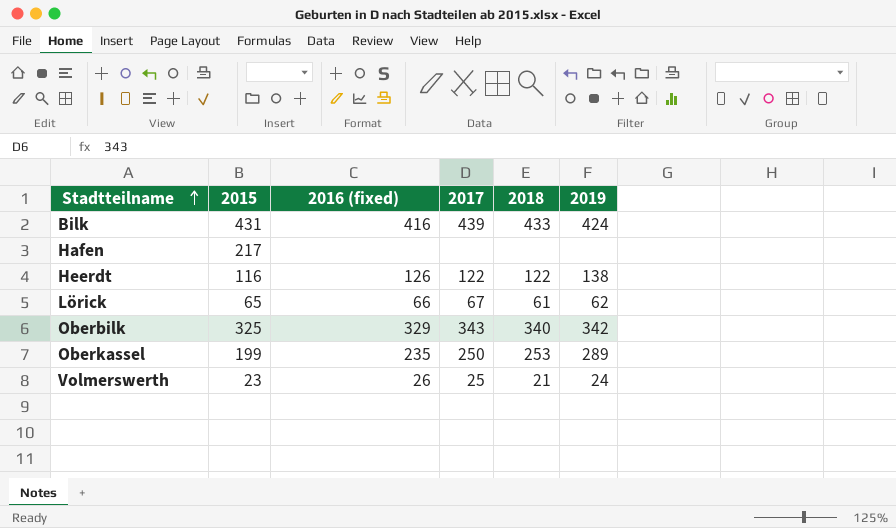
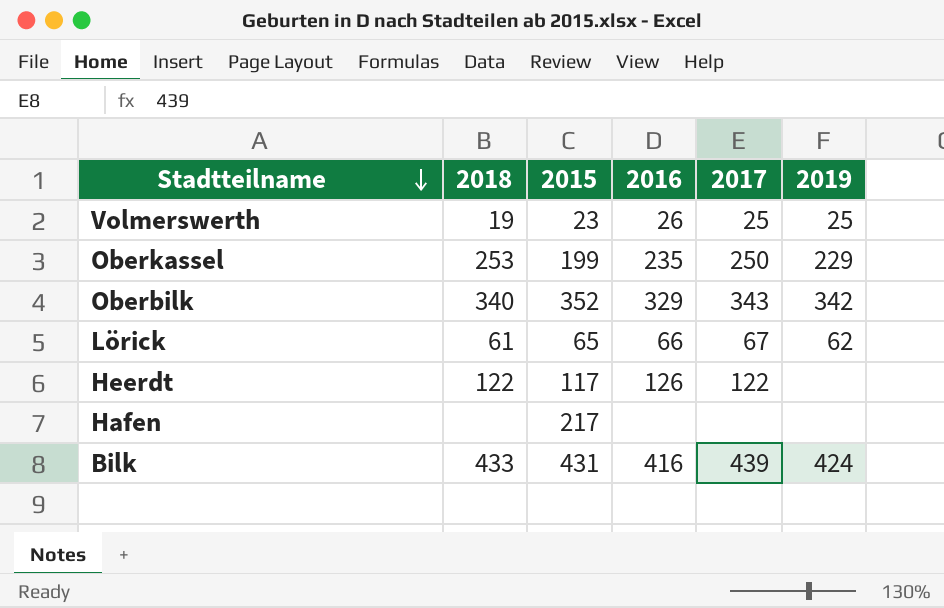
row order: Stadtteilname ascending -> Stadtteilname descending
column 2018 | position: 5 -> 2
column name: 2016 (fixed) -> 2016
Volmerswerth | 2018: 21 -> 19
Volmerswerth | 2019: 24 -> 25
Oberkassel | 2019: 289 -> 229
Oberbilk | 2015: 325 -> 352
Heerdt | 2015: 116 -> 117
Heerdt | 2019: 138 -> none

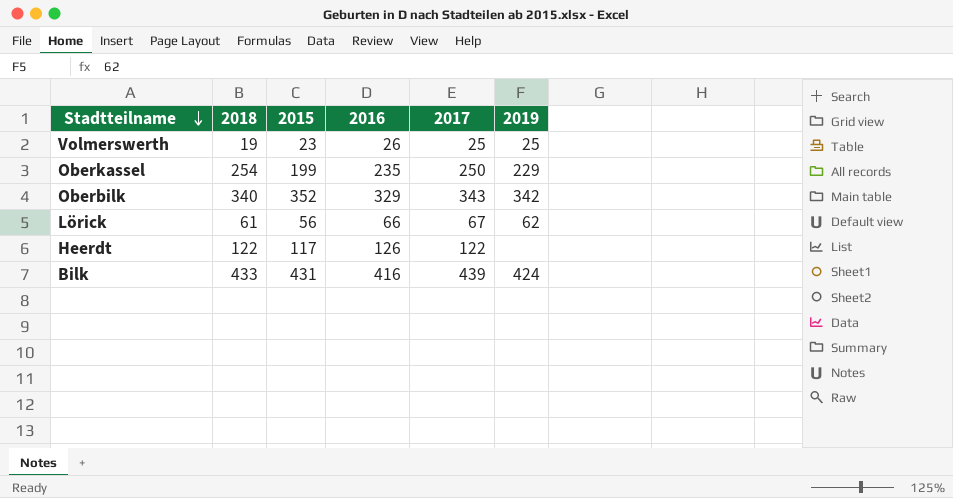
row Hafen: none | 217 | none | none | none -> none
Oberkassel | 2018: 253 -> 254
Lörick | 2015: 65 -> 56

